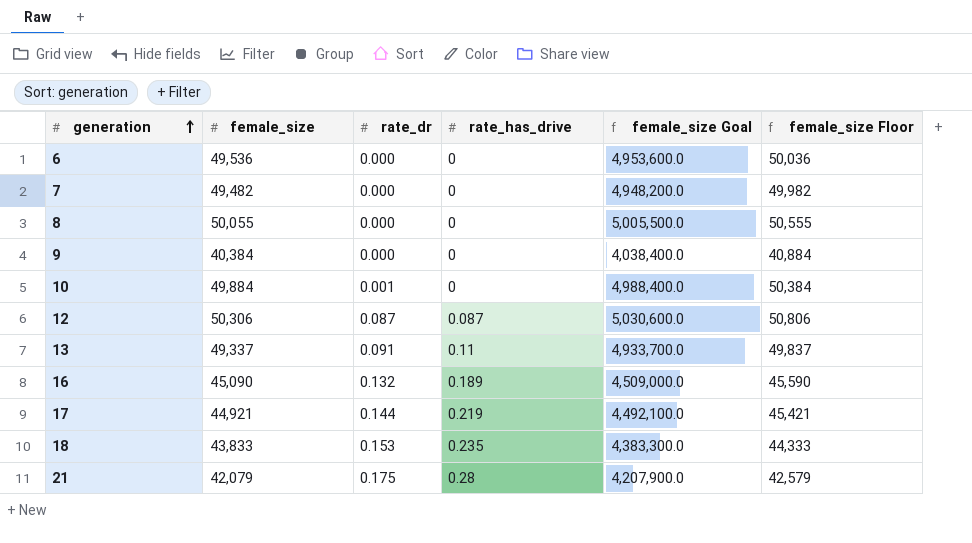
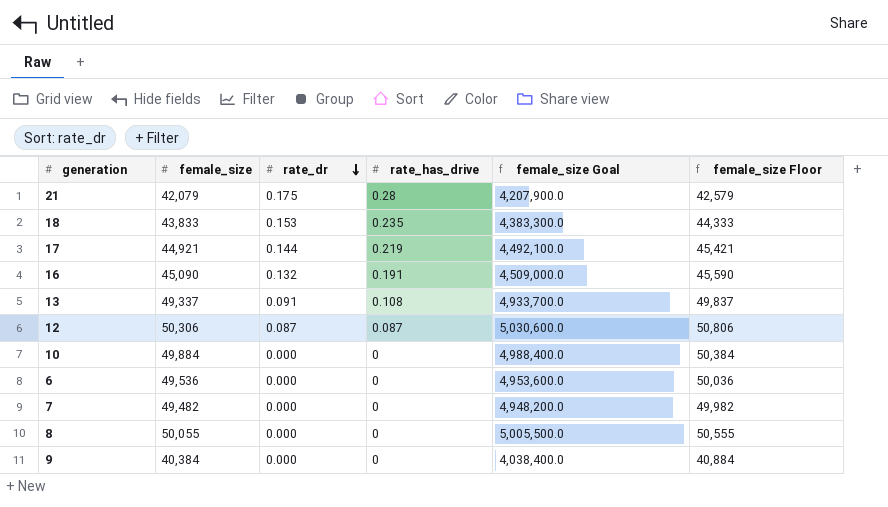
row order: generation ascending -> rate_dr descending
16 | rate_has_drive: 0.189 -> 0.191
13 | rate_has_drive: 0.11 -> 0.108
10 | rate_dr: 0.001 -> 0.000

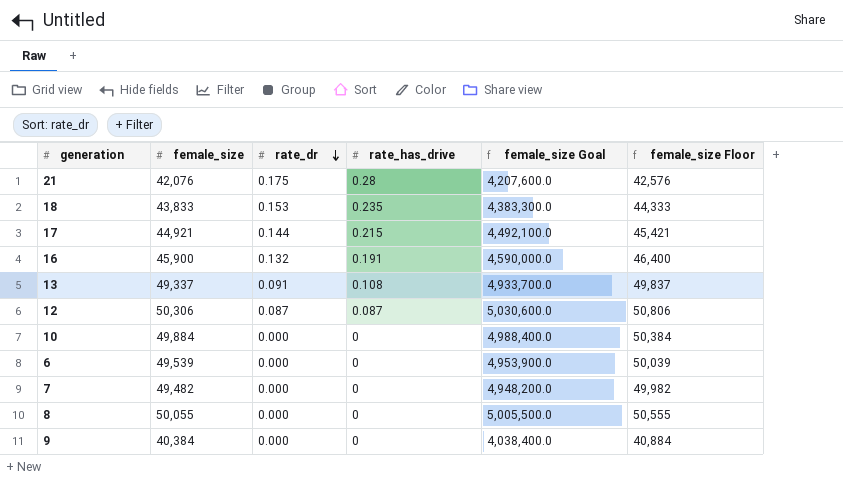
21 | female_size: 42,079 -> 42,076
21 | female_size Goal: 4,207,900.0 -> 4,207,600.0
21 | female_size Floor: 42,579 -> 42,576
17 | rate_has_drive: 0.219 -> 0.215
16 | female_size: 45,090 -> 45,900
16 | female_size Goal: 4,509,000.0 -> 4,590,000.0
16 | female_size Floor: 45,590 -> 46,400
6 | female_size: 49,536 -> 49,539
6 | female_size Goal: 4,953,600.0 -> 4,953,900.0
6 | female_size Floor: 50,036 -> 50,039

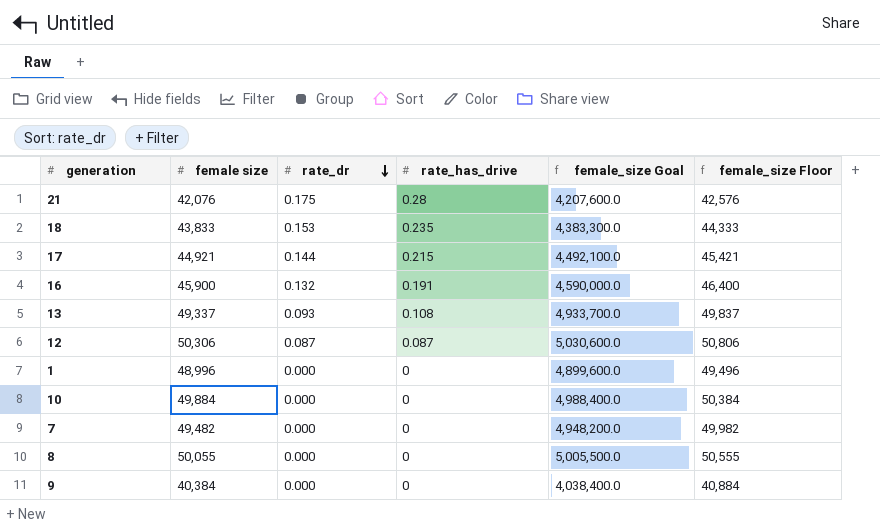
column name: female_size -> female size
row 6: 49,539 | 0.000 | 0 | 4,953,900.0 | 50,039 -> none
13 | rate_dr: 0.091 -> 0.093
row 1: none -> 48,996 | 0.000 | 0 | 4,899,600.0 | 49,496

